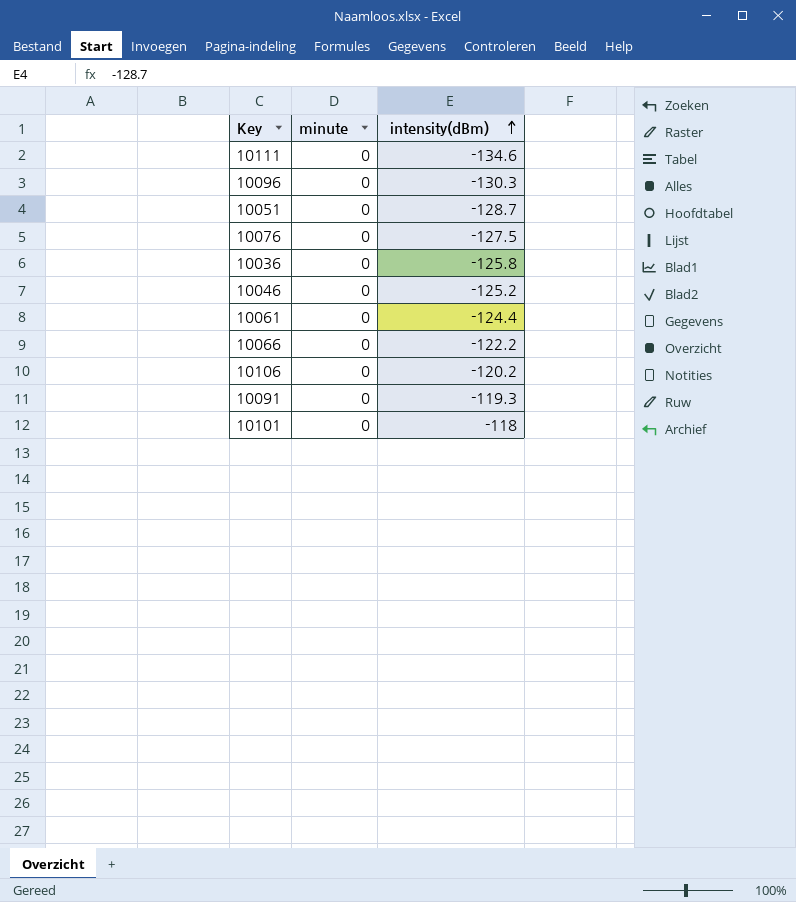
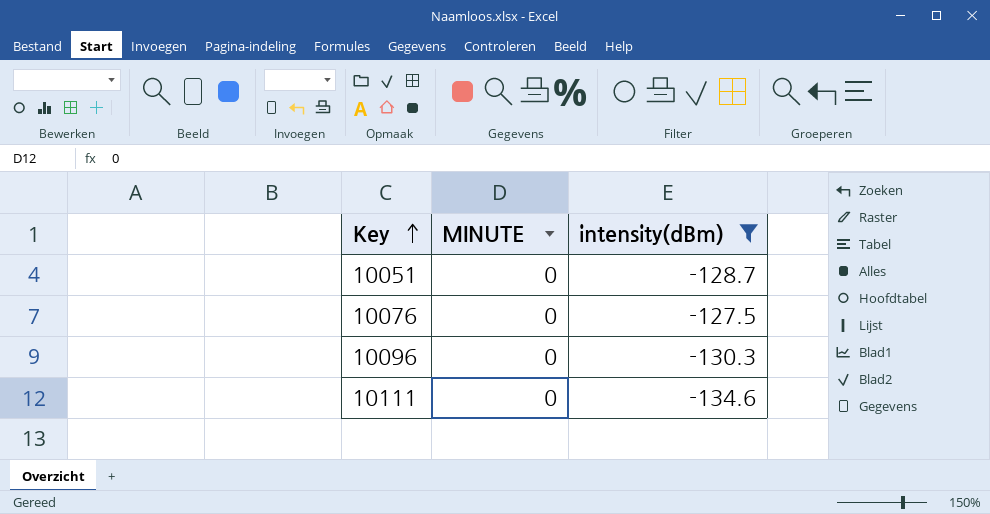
filter: none -> intensity(dBm) <= -127.5
row order: intensity(dBm) ascending -> Key ascending
column name: minute -> MINUTE

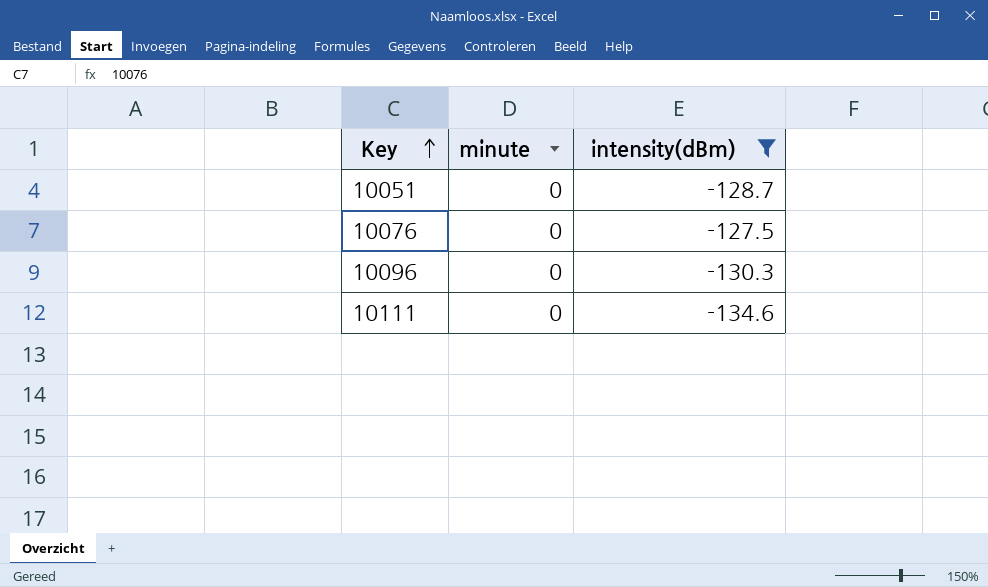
column name: MINUTE -> minute

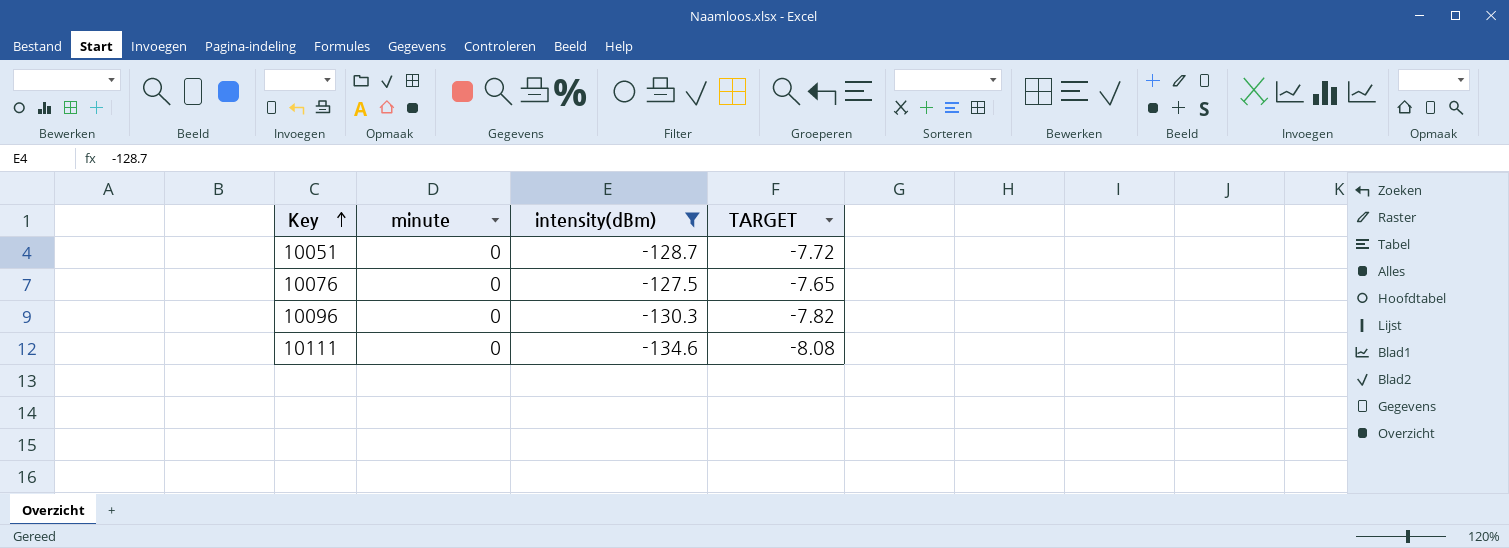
column TARGET | formula: none -> [intensity(dBm)] * 0.06

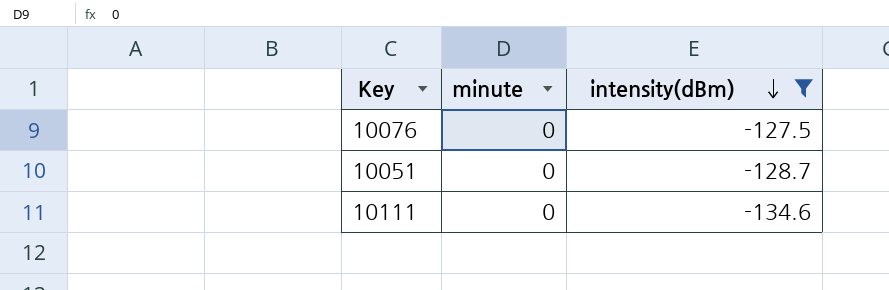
row order: Key ascending -> intensity(dBm) descending
column TARGET | formula: [intensity(dBm)] * 0.06 -> none
row 10096: 0 | -130.3 | -7.82 -> none

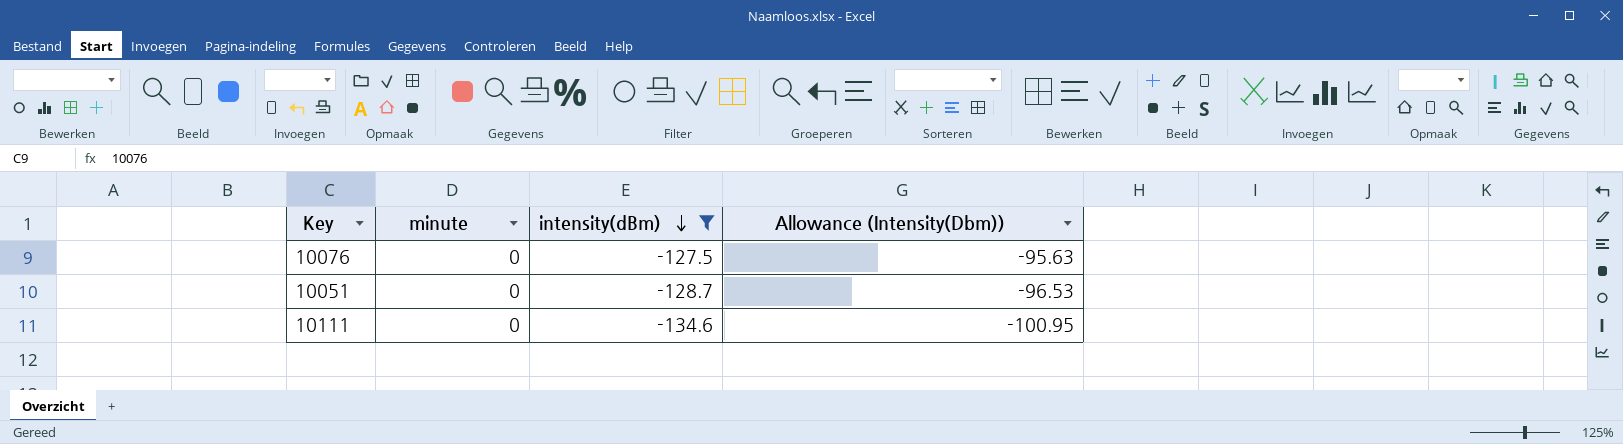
column Allowance (Intensity(Dbm)) | formula: none -> [intensity(dBm)] * 0.75

